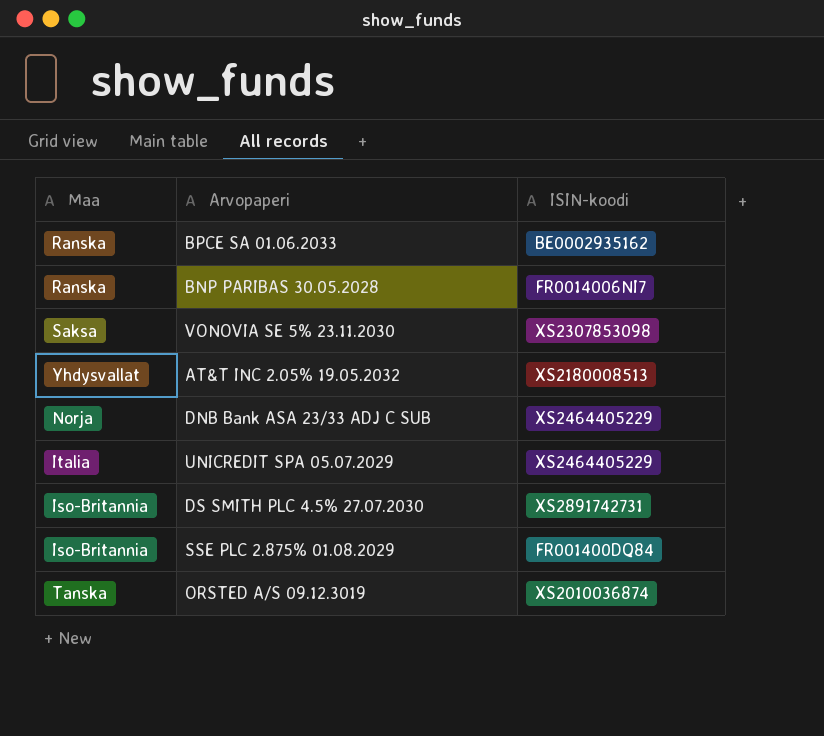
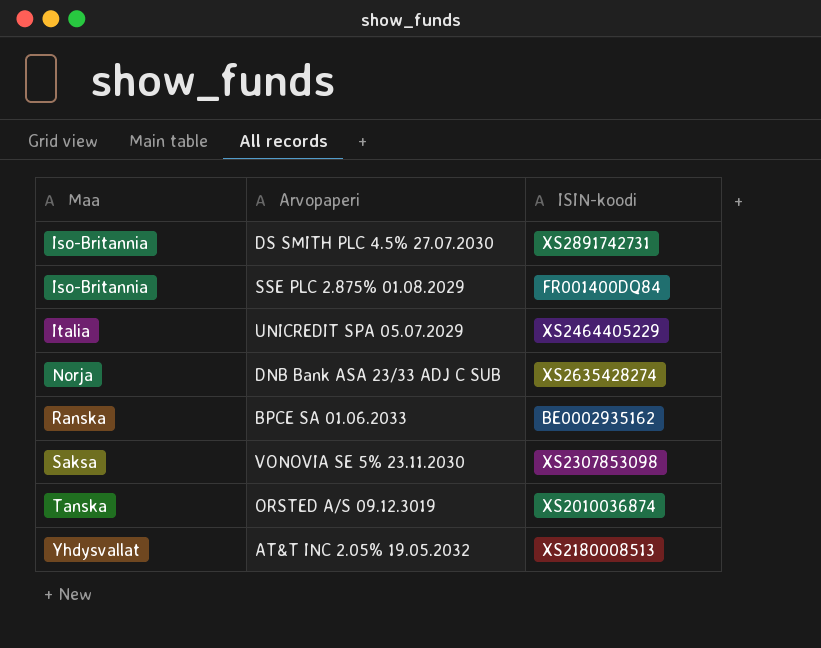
row order: none -> Maa ascending
row BNP PARIBAS 30.05.2028: Ranska | FR0014006NI7 -> none
DNB Bank ASA 23/33 ADJ C SUB | ISIN-koodi: XS2464405229 -> XS2635428274

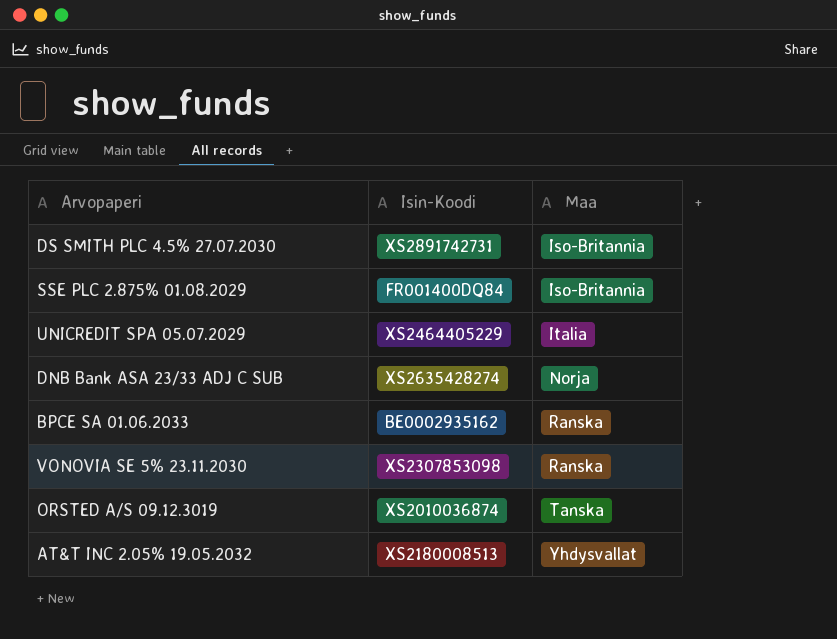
column name: ISIN-koodi -> Isin-Koodi
column Maa | position: 1 -> 3
VONOVIA SE 5% 23.11.2030 | Maa: Saksa -> Ranska

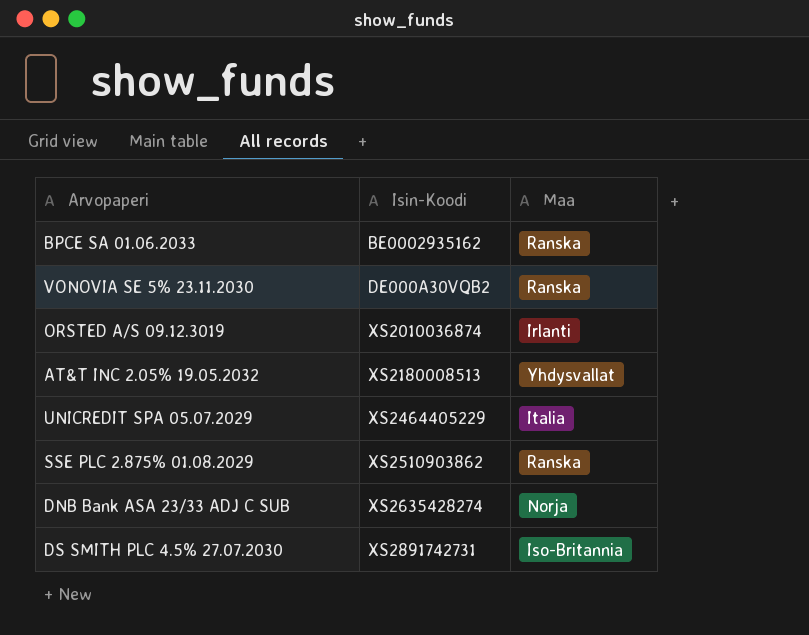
row order: Maa ascending -> Isin-Koodi ascending
VONOVIA SE 5% 23.11.2030 | Isin-Koodi: XS2307853098 -> DE000A30VQB2
ORSTED A/S 09.12.3019 | Maa: Tanska -> Irlanti
SSE PLC 2.875% 01.08.2029 | Isin-Koodi: FR001400DQ84 -> XS2510903862
SSE PLC 2.875% 01.08.2029 | Maa: Iso-Britannia -> Ranska

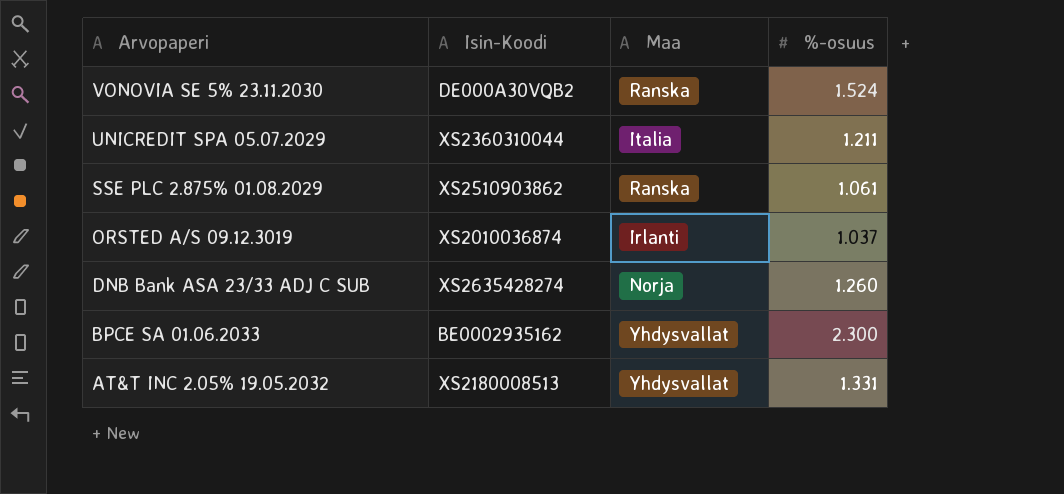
row order: Isin-Koodi ascending -> Arvopaperi descending
column %-osuus | position: none -> 4
row DS SMITH PLC 4.5% 27.07.2030: XS2891742731 | Iso-Britannia -> none
UNICREDIT SPA 05.07.2029 | Isin-Koodi: XS2464405229 -> XS2360310044
BPCE SA 01.06.2033 | Maa: Ranska -> Yhdysvallat

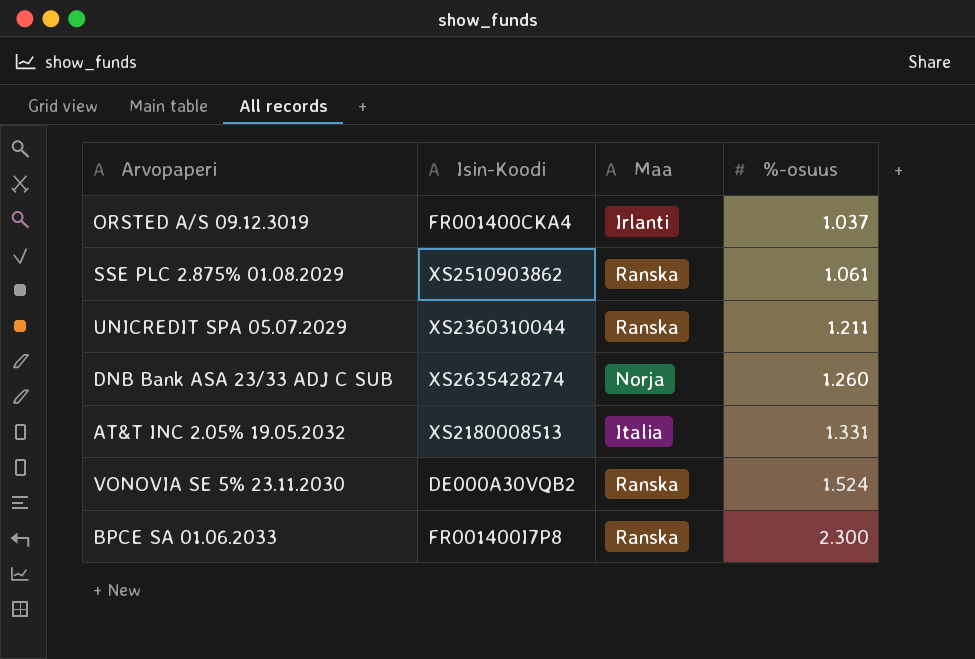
row order: Arvopaperi descending -> %-osuus ascending
ORSTED A/S 09.12.3019 | Isin-Koodi: XS2010036874 -> FR001400CKA4
UNICREDIT SPA 05.07.2029 | Maa: Italia -> Ranska
AT&T INC 2.05% 19.05.2032 | Maa: Yhdysvallat -> Italia
BPCE SA 01.06.2033 | Isin-Koodi: BE0002935162 -> FR001400I7P8
BPCE SA 01.06.2033 | Maa: Yhdysvallat -> Ranska

